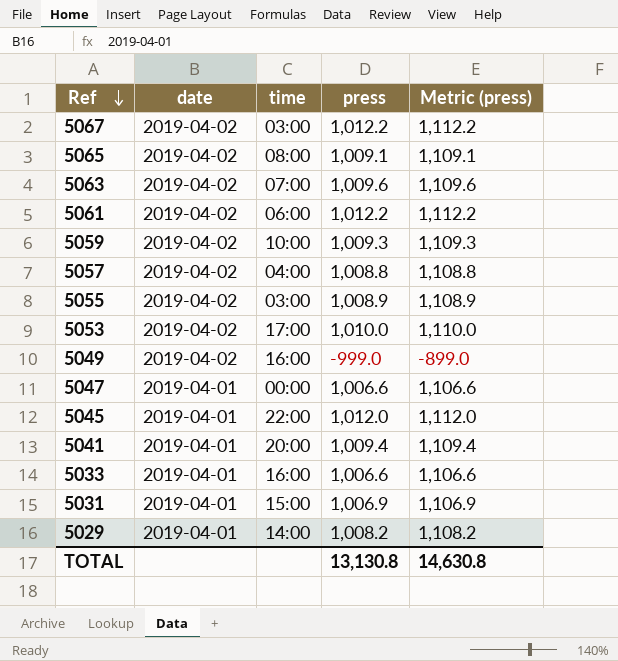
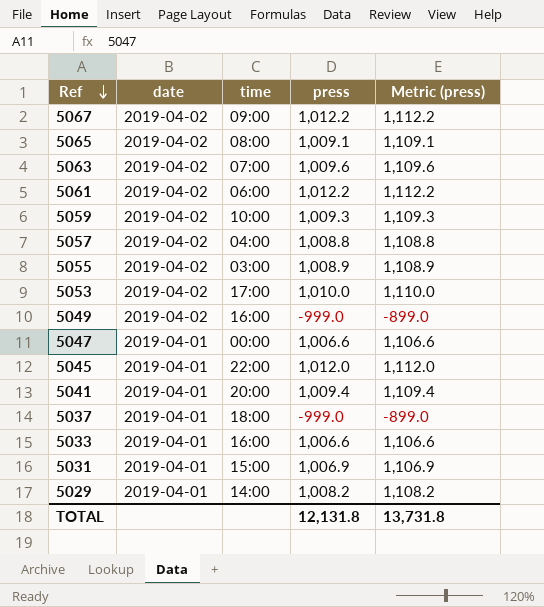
5067 | time: 03:00 -> 09:00
row 5037: none -> 2019-04-01 | 18:00 | -999.0 | -899.0
TOTAL | press: 13,130.8 -> 12,131.8
TOTAL | Metric (press): 14,630.8 -> 13,731.8

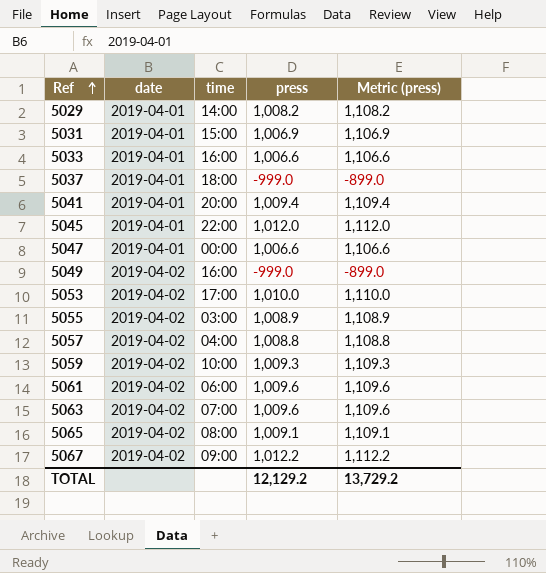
row order: Ref descending -> Ref ascending
5061 | press: 1,012.2 -> 1,009.6
5061 | Metric (press): 1,112.2 -> 1,109.6
TOTAL | press: 12,131.8 -> 12,129.2
TOTAL | Metric (press): 13,731.8 -> 13,729.2

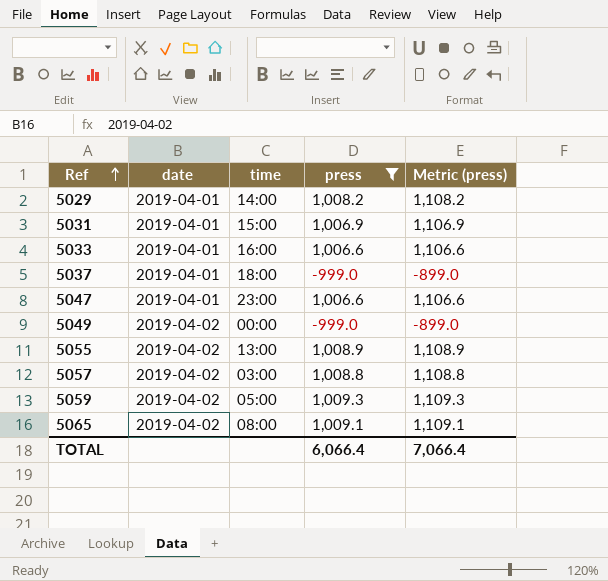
filter: none -> press <= 1,009.3
5047 | time: 00:00 -> 23:00
5049 | time: 16:00 -> 00:00
5055 | time: 03:00 -> 13:00
5057 | time: 04:00 -> 03:00
5059 | time: 10:00 -> 05:00
TOTAL | press: 12,129.2 -> 6,066.4
TOTAL | Metric (press): 13,729.2 -> 7,066.4

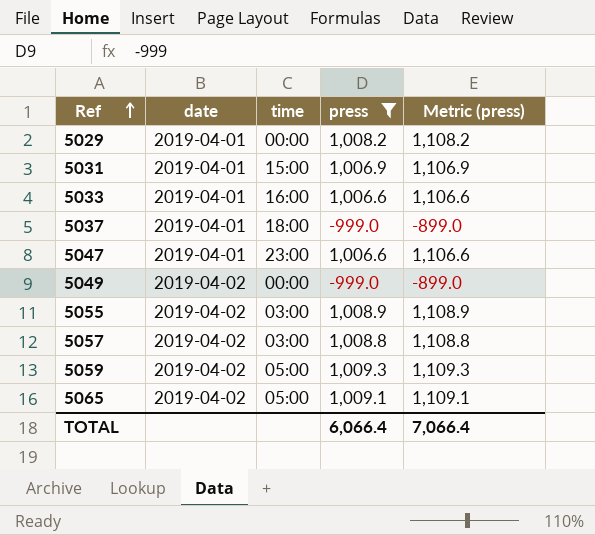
5029 | time: 14:00 -> 00:00
5055 | time: 13:00 -> 03:00
5065 | time: 08:00 -> 05:00

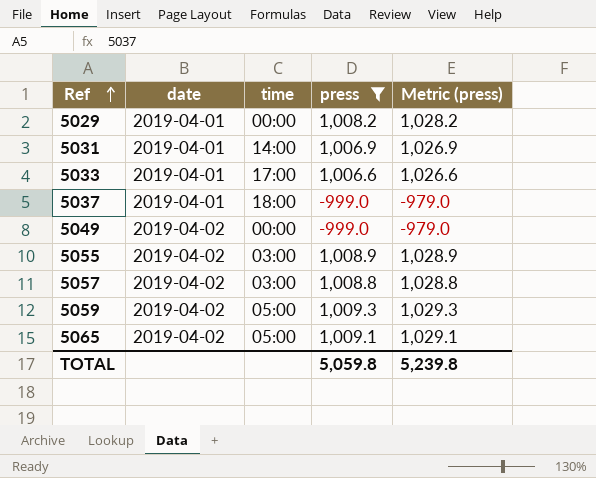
column Metric (press) | formula: [press] + 100 -> [press] + 20
row 5047: 2019-04-01 | 23:00 | 1,006.6 | 1,106.6 -> none
5031 | time: 15:00 -> 14:00
5033 | time: 16:00 -> 17:00
TOTAL | press: 6,066.4 -> 5,059.8
TOTAL | Metric (press): 7,066.4 -> 5,239.8

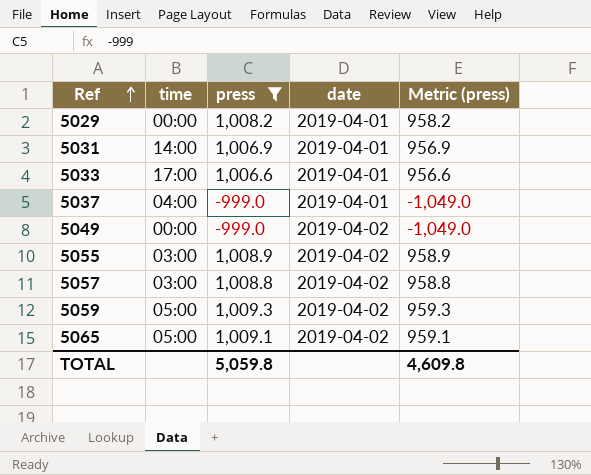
column date | position: 2 -> 4
column Metric (press) | formula: [press] + 20 -> [press] - 50
5037 | time: 18:00 -> 04:00
TOTAL | Metric (press): 5,239.8 -> 4,609.8

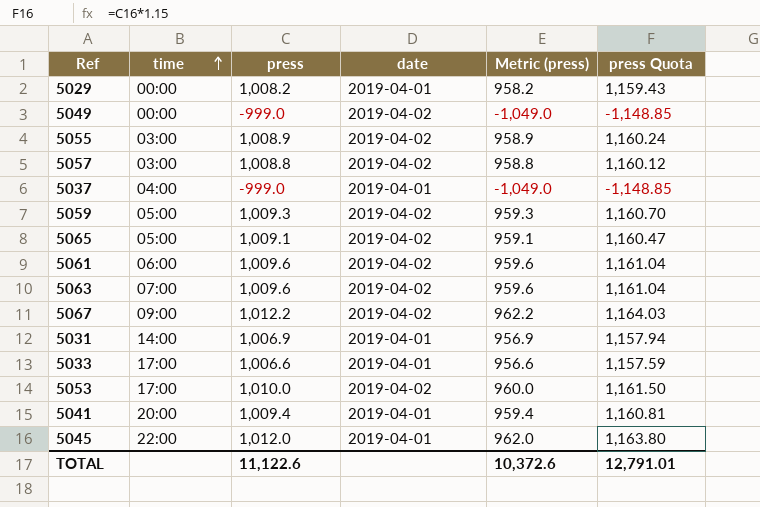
filter: press <= 1,009.3 -> none
row order: Ref ascending -> time ascending
column press Quota | formula: none -> [press] * 1.15
TOTAL | press: 5,059.8 -> 11,122.6
TOTAL | Metric (press): 4,609.8 -> 10,372.6

